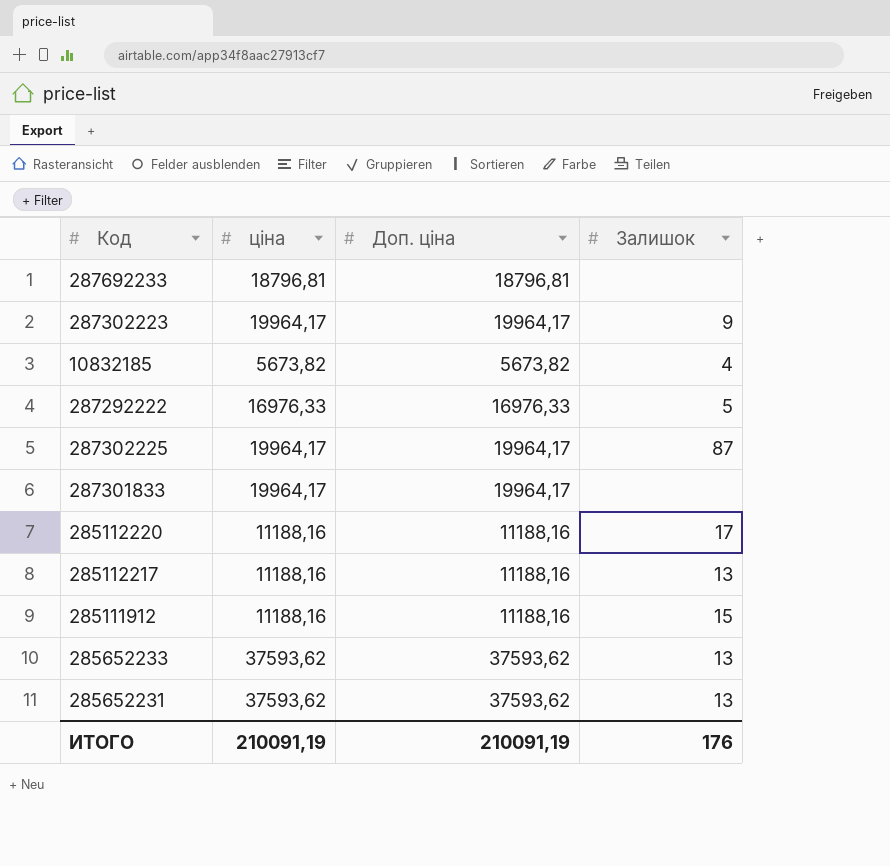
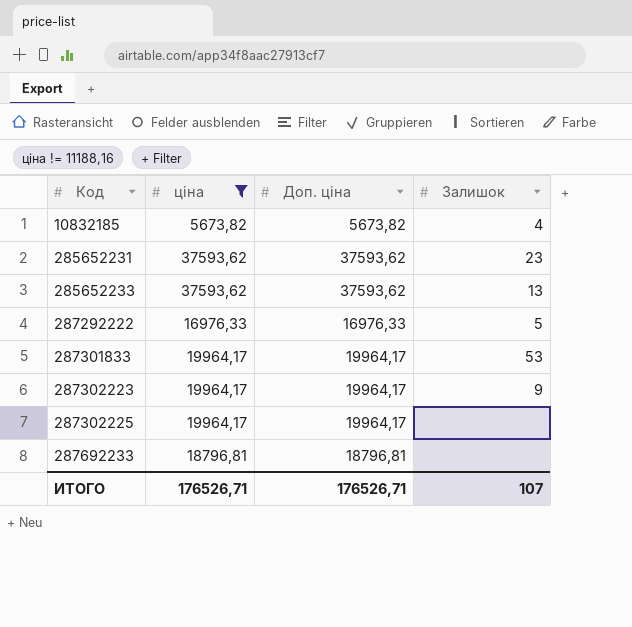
filter: none -> ціна != 11188,16
row order: none -> Код ascending
285652231 | Залишок: 13 -> 23
287301833 | Залишок: none -> 53
287302225 | Залишок: 87 -> none
ИТОГО | ціна: 210091,19 -> 176526,71
ИТОГО | Доп. ціна: 210091,19 -> 176526,71
ИТОГО | Залишок: 176 -> 107

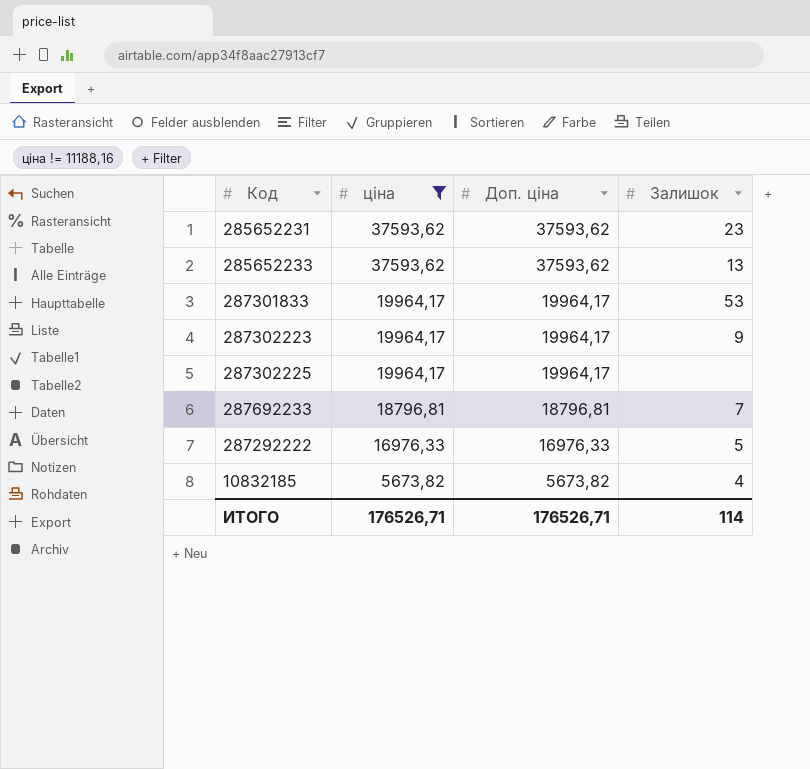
row order: Код ascending -> ціна descending
287692233 | Залишок: none -> 7
ИТОГО | Залишок: 107 -> 114

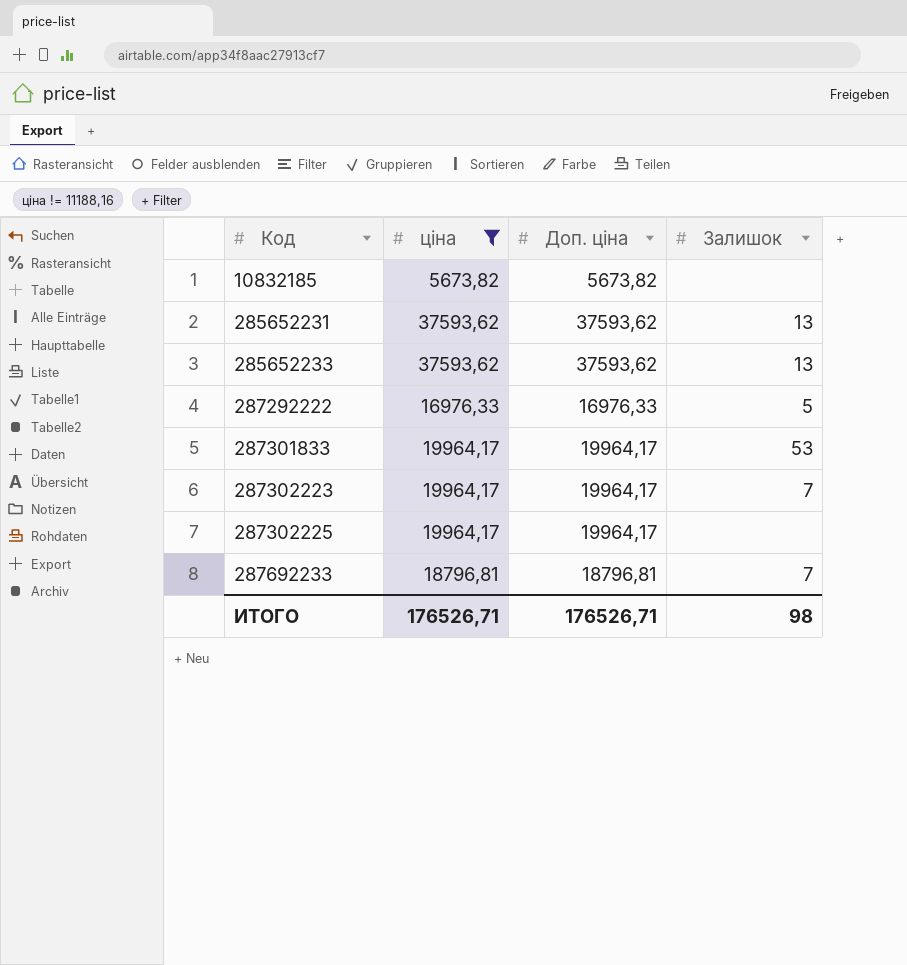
row order: ціна descending -> Код ascending
10832185 | Залишок: 4 -> none
285652231 | Залишок: 23 -> 13
287302223 | Залишок: 9 -> 7
ИТОГО | Залишок: 114 -> 98

